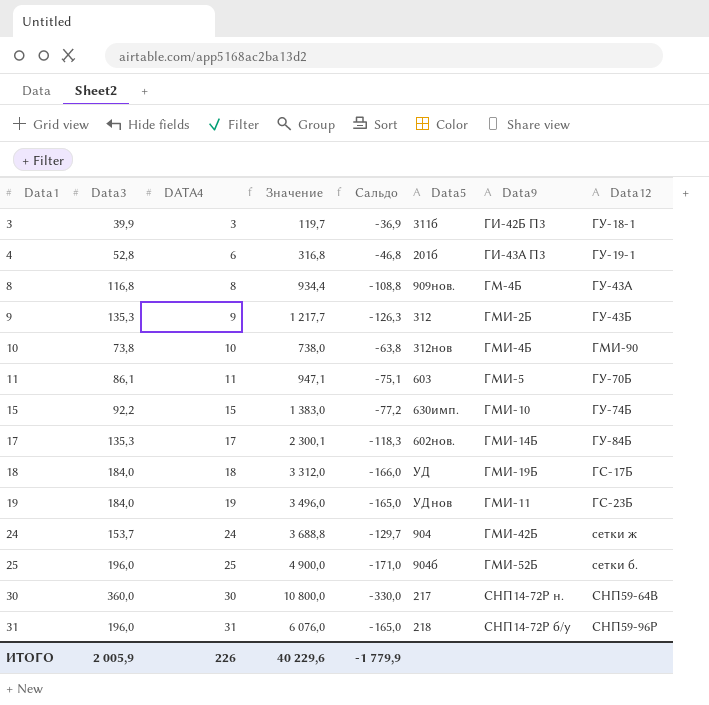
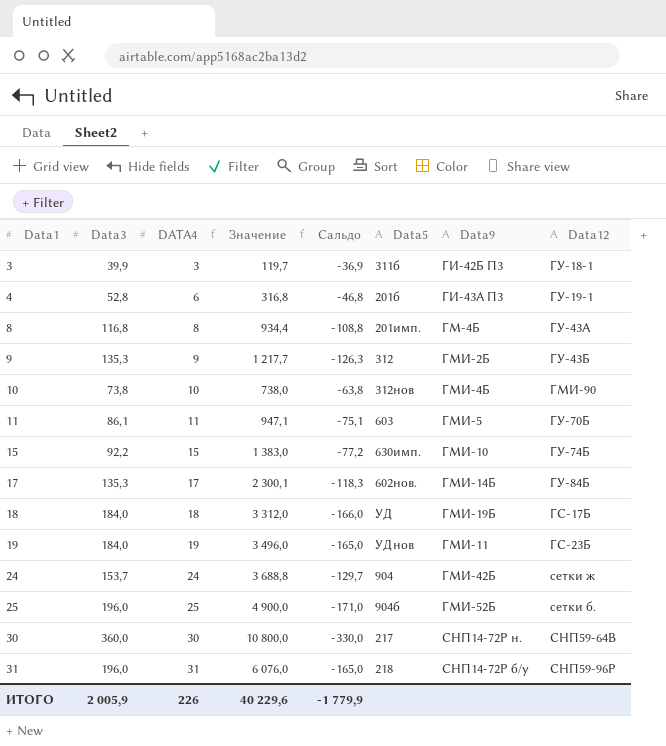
8 | Data5: 909нов. -> 201имп.

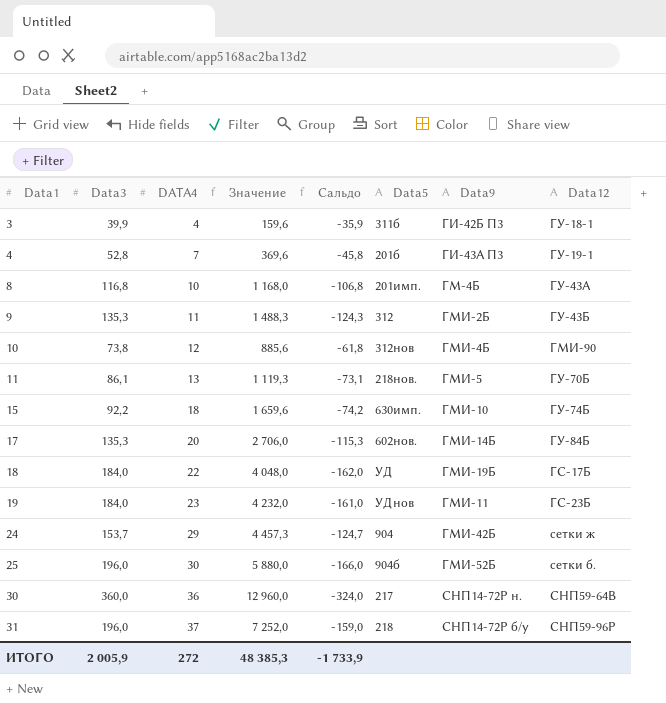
3 | DATA4: 3 -> 4
3 | Значение: 119,7 -> 159,6
3 | Сальдо: -36,9 -> -35,9
4 | DATA4: 6 -> 7
4 | Значение: 316,8 -> 369,6
4 | Сальдо: -46,8 -> -45,8
8 | DATA4: 8 -> 10
8 | Значение: 934,4 -> 1 168,0
8 | Сальдо: -108,8 -> -106,8
9 | DATA4: 9 -> 11
9 | Значение: 1 217,7 -> 1 488,3
9 | Сальдо: -126,3 -> -124,3
10 | DATA4: 10 -> 12
10 | Значение: 738,0 -> 885,6
10 | Сальдо: -63,8 -> -61,8
11 | DATA4: 11 -> 13
11 | Значение: 947,1 -> 1 119,3
11 | Сальдо: -75,1 -> -73,1
11 | Data5: 603 -> 218нов.
15 | DATA4: 15 -> 18
15 | Значение: 1 383,0 -> 1 659,6
15 | Сальдо: -77,2 -> -74,2
17 | DATA4: 17 -> 20
17 | Значение: 2 300,1 -> 2 706,0
17 | Сальдо: -118,3 -> -115,3
18 | DATA4: 18 -> 22
18 | Значение: 3 312,0 -> 4 048,0
18 | Сальдо: -166,0 -> -162,0
19 | DATA4: 19 -> 23
19 | Значение: 3 496,0 -> 4 232,0
19 | Сальдо: -165,0 -> -161,0
24 | DATA4: 24 -> 29
24 | Значение: 3 688,8 -> 4 457,3
24 | Сальдо: -129,7 -> -124,7
25 | DATA4: 25 -> 30
25 | Значение: 4 900,0 -> 5 880,0
25 | Сальдо: -171,0 -> -166,0
30 | DATA4: 30 -> 36
30 | Значение: 10 800,0 -> 12 960,0
30 | Сальдо: -330,0 -> -324,0
31 | DATA4: 31 -> 37
31 | Значение: 6 076,0 -> 7 252,0
31 | Сальдо: -165,0 -> -159,0
ИТОГО | DATA4: 226 -> 272
ИТОГО | Значение: 40 229,6 -> 48 385,3
ИТОГО | Сальдо: -1 779,9 -> -1 733,9

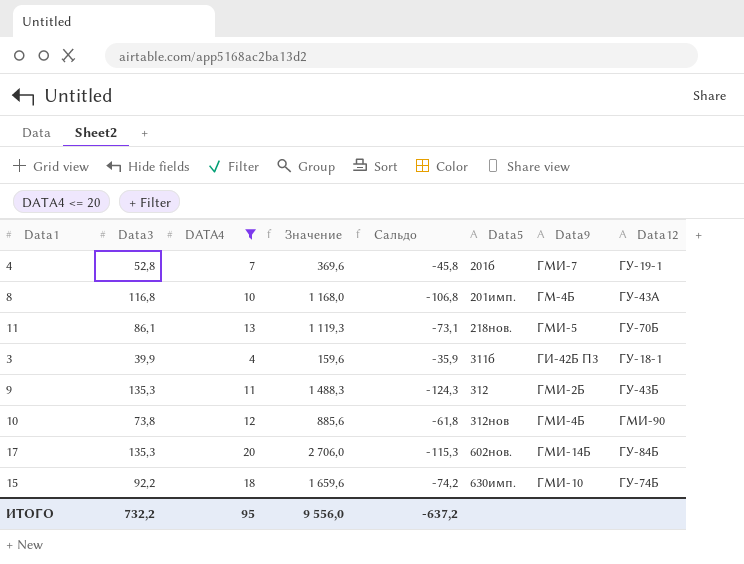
filter: none -> DATA4 <= 20
row order: Data1 ascending -> Data5 ascending
4 | Data9: ГИ-43А П3 -> ГМИ-7
ИТОГО | Data3: 2 005,9 -> 732,2
ИТОГО | DATA4: 272 -> 95
ИТОГО | Значение: 48 385,3 -> 9 556,0
ИТОГО | Сальдо: -1 733,9 -> -637,2

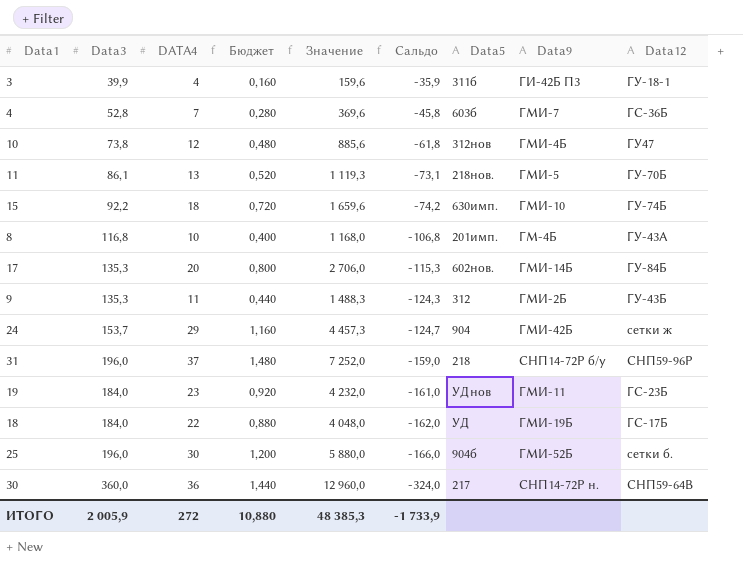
filter: DATA4 <= 20 -> none
row order: Data5 ascending -> Сальдо descending
column Бюджет | formula: none -> [DATA4] * 0,04
4 | Data5: 201б -> 603б
4 | Data12: ГУ-19-1 -> ГС-36Б
10 | Data12: ГМИ-90 -> ГУ47
ИТОГО | Data3: 732,2 -> 2 005,9
ИТОГО | DATA4: 95 -> 272
ИТОГО | Значение: 9 556,0 -> 48 385,3
ИТОГО | Сальдо: -637,2 -> -1 733,9

